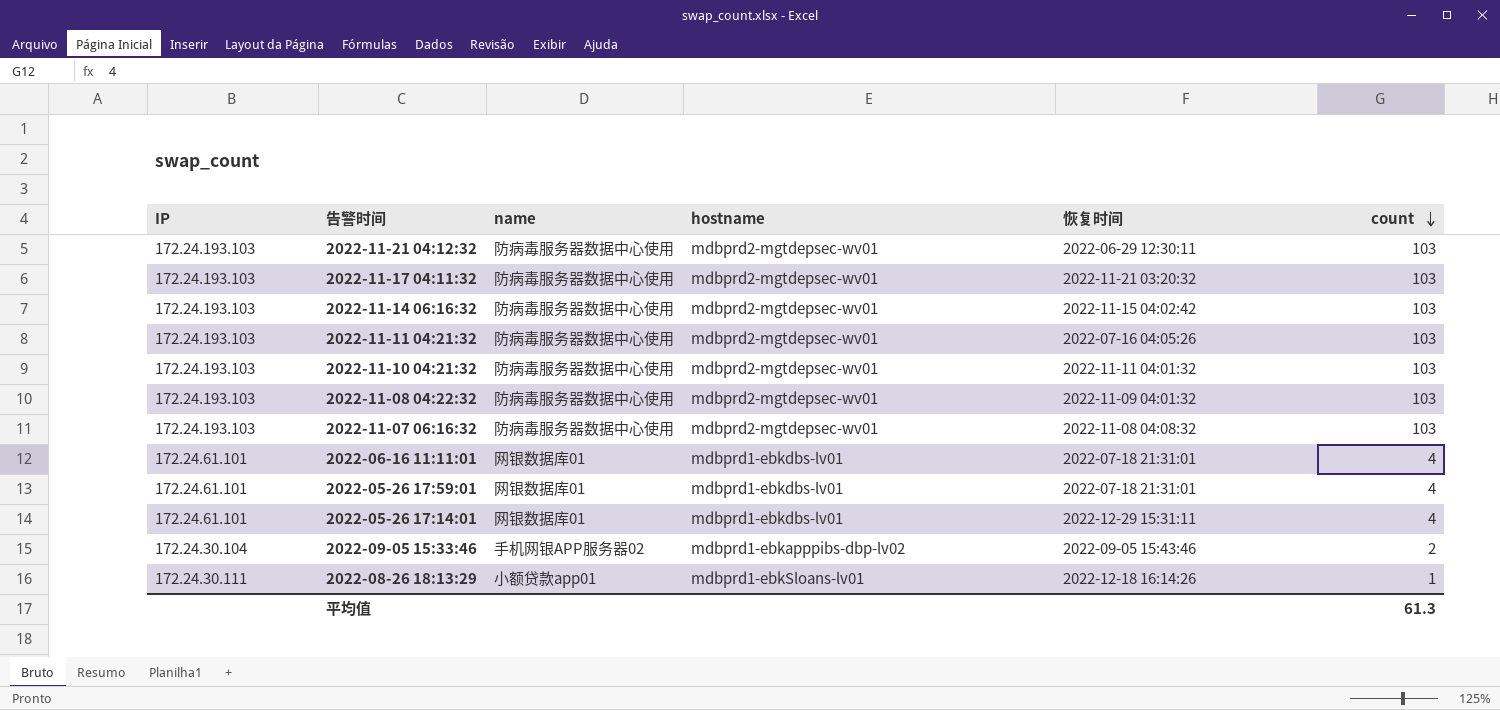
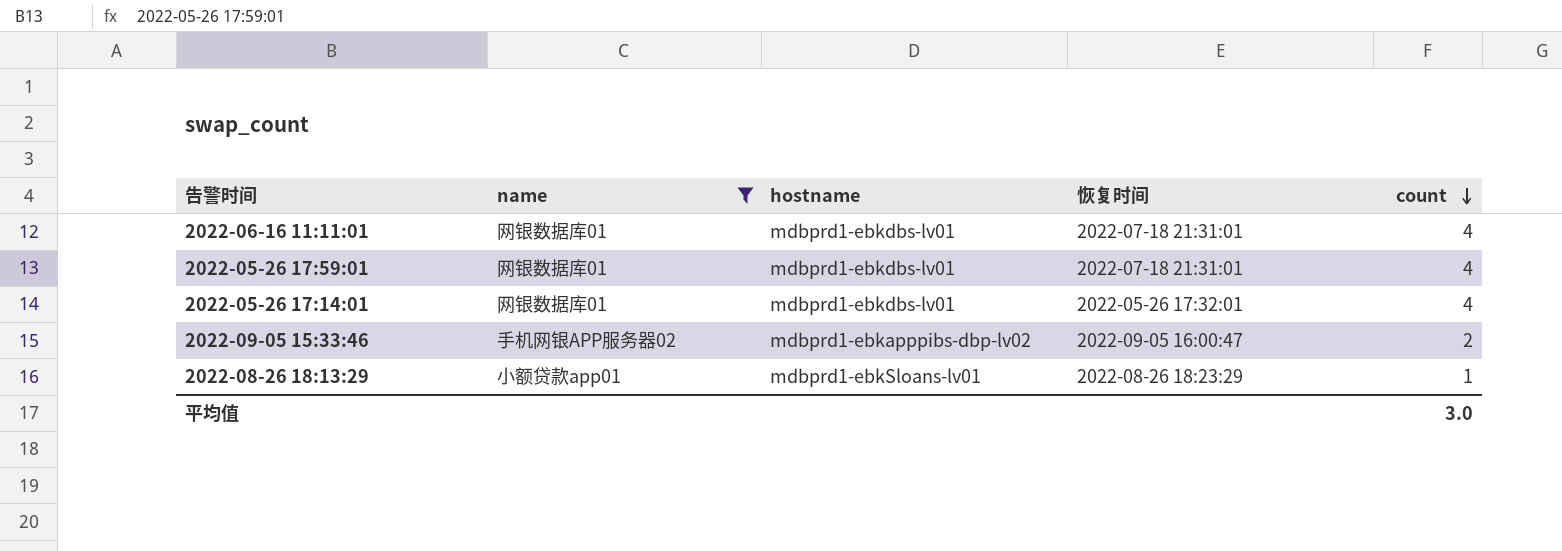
filter: none -> name != 防病毒服务器数据中心使用
column IP | position: 1 -> none
2022-05-26 17:14:01 | 恢复时间: 2022-12-29 15:31:11 -> 2022-05-26 17:32:01
2022-09-05 15:33:46 | 恢复时间: 2022-09-05 15:43:46 -> 2022-09-05 16:00:47
2022-08-26 18:13:29 | 恢复时间: 2022-12-18 16:14:26 -> 2022-08-26 18:23:29
平均值 | count: 61.3 -> 3.0

